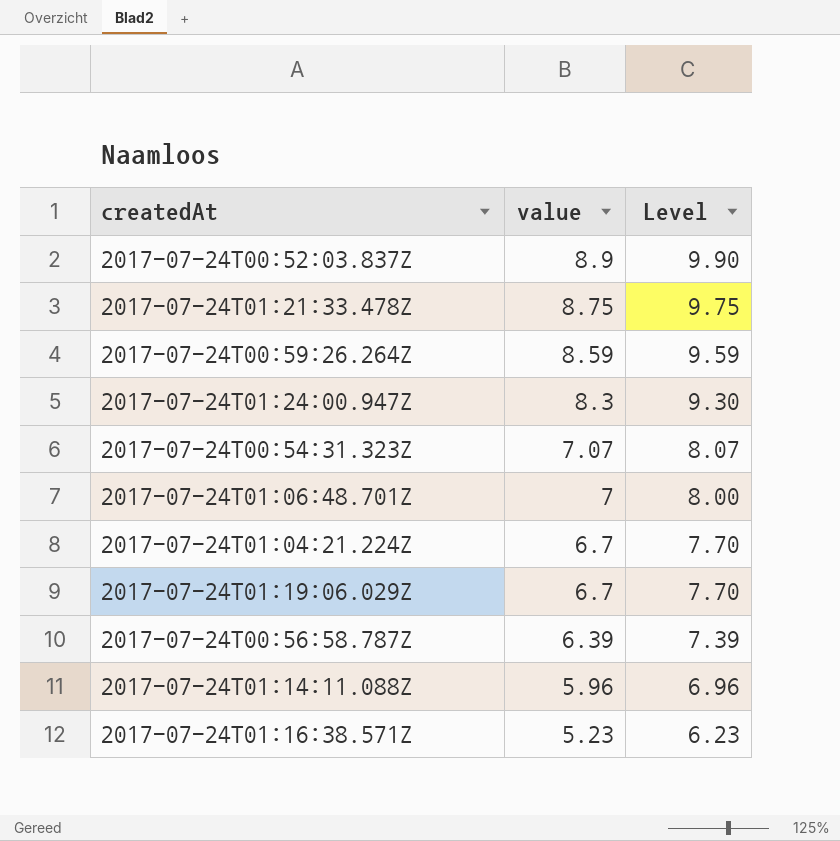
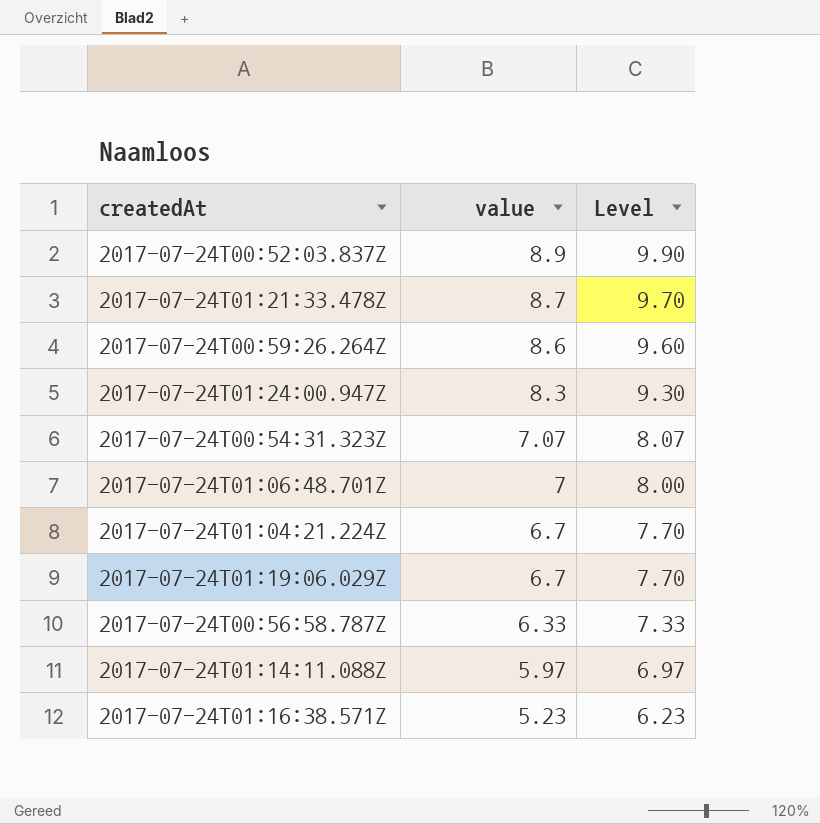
2017-07-24T01:21:33.478Z | value: 8.75 -> 8.7
2017-07-24T01:21:33.478Z | Level: 9.75 -> 9.70
2017-07-24T00:59:26.264Z | value: 8.59 -> 8.6
2017-07-24T00:59:26.264Z | Level: 9.59 -> 9.60
2017-07-24T00:56:58.787Z | value: 6.39 -> 6.33
2017-07-24T00:56:58.787Z | Level: 7.39 -> 7.33
2017-07-24T01:14:11.088Z | value: 5.96 -> 5.97
2017-07-24T01:14:11.088Z | Level: 6.96 -> 6.97

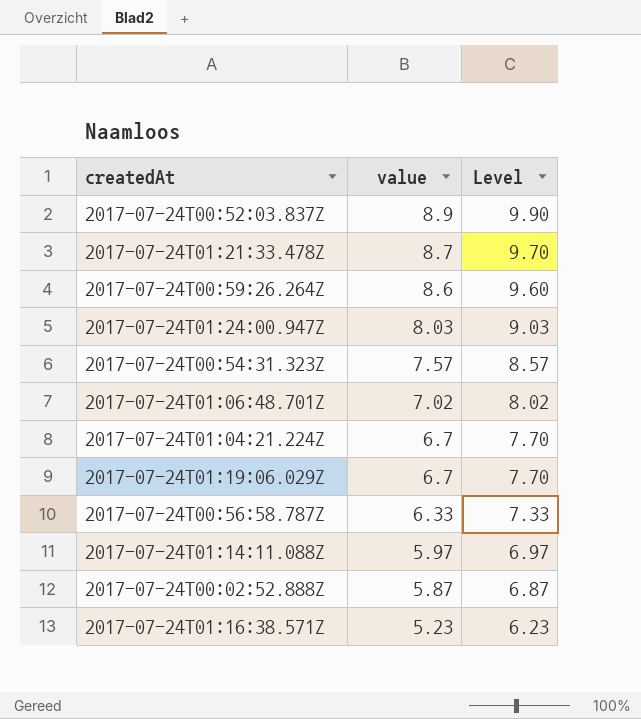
2017-07-24T01:24:00.947Z | value: 8.3 -> 8.03
2017-07-24T01:24:00.947Z | Level: 9.30 -> 9.03
2017-07-24T00:54:31.323Z | value: 7.07 -> 7.57
2017-07-24T00:54:31.323Z | Level: 8.07 -> 8.57
2017-07-24T01:06:48.701Z | value: 7 -> 7.02
2017-07-24T01:06:48.701Z | Level: 8.00 -> 8.02
row 2017-07-24T00:02:52.888Z: none -> 5.87 | 6.87

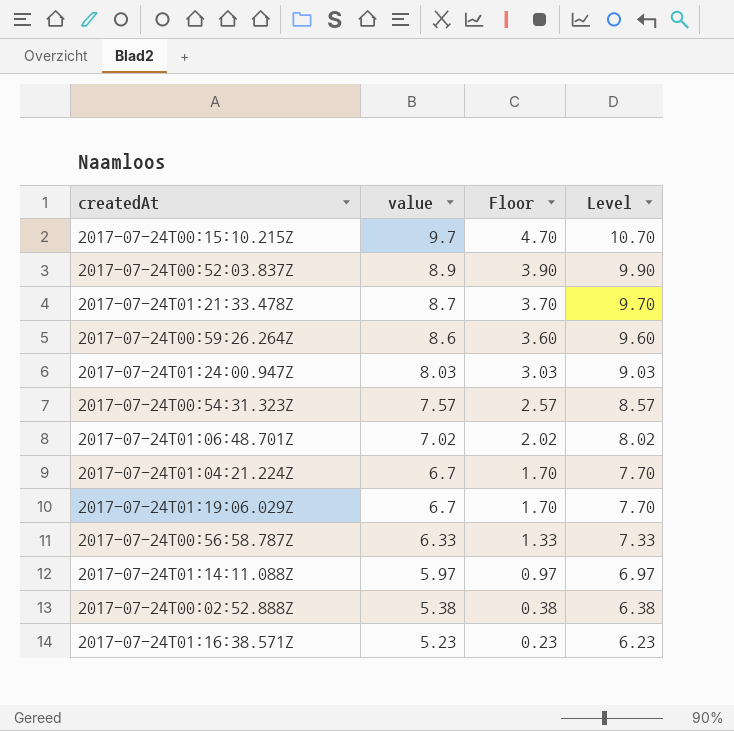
column Floor | formula: none -> [value] - 5
row 2017-07-24T00:15:10.215Z: none -> 9.7 | 4.70 | 10.70
2017-07-24T00:02:52.888Z | value: 5.87 -> 5.38
2017-07-24T00:02:52.888Z | Level: 6.87 -> 6.38

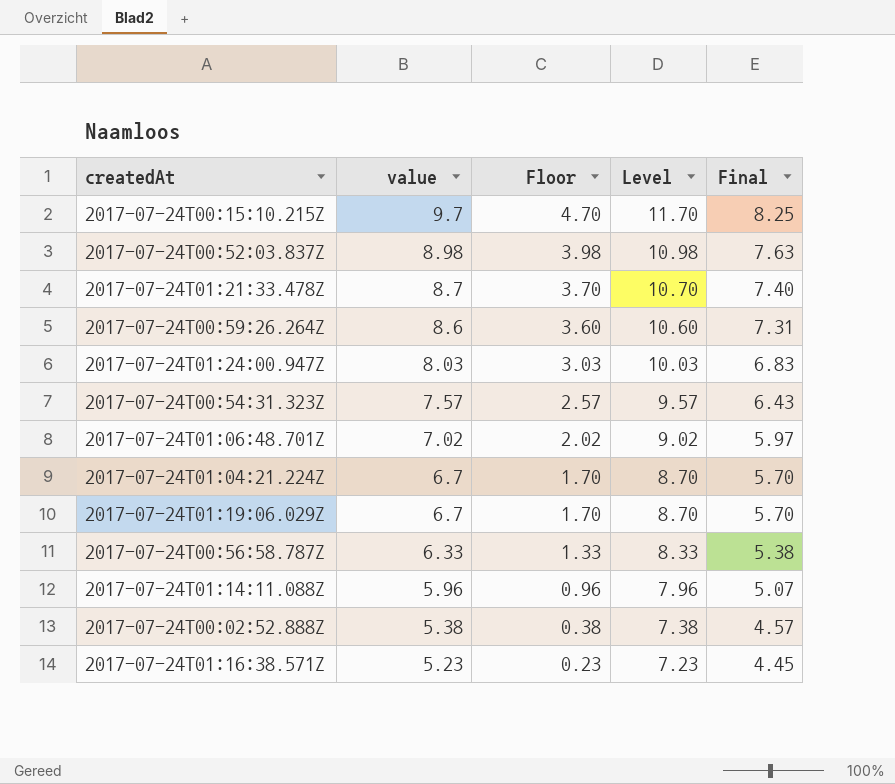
column Level | formula: [value] + 1 -> [value] + 2
column Final | formula: none -> [value] * 0.85
2017-07-24T00:52:03.837Z | value: 8.9 -> 8.98
2017-07-24T00:52:03.837Z | Floor: 3.90 -> 3.98
2017-07-24T01:14:11.088Z | value: 5.97 -> 5.96
2017-07-24T01:14:11.088Z | Floor: 0.97 -> 0.96

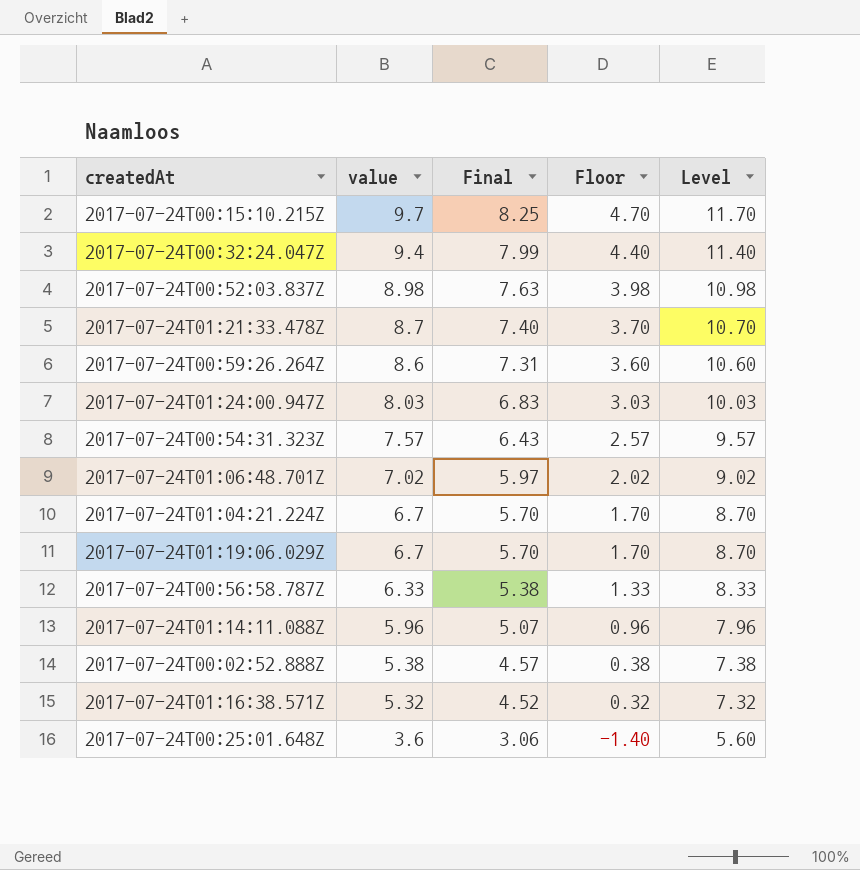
column Final | position: 5 -> 3
row 2017-07-24T00:32:24.047Z: none -> 9.4 | 7.99 | 4.40 | 11.40
2017-07-24T01:16:38.571Z | value: 5.23 -> 5.32
2017-07-24T01:16:38.571Z | Final: 4.45 -> 4.52
2017-07-24T01:16:38.571Z | Floor: 0.23 -> 0.32
2017-07-24T01:16:38.571Z | Level: 7.23 -> 7.32
row 2017-07-24T00:25:01.648Z: none -> 3.6 | 3.06 | -1.40 | 5.60

